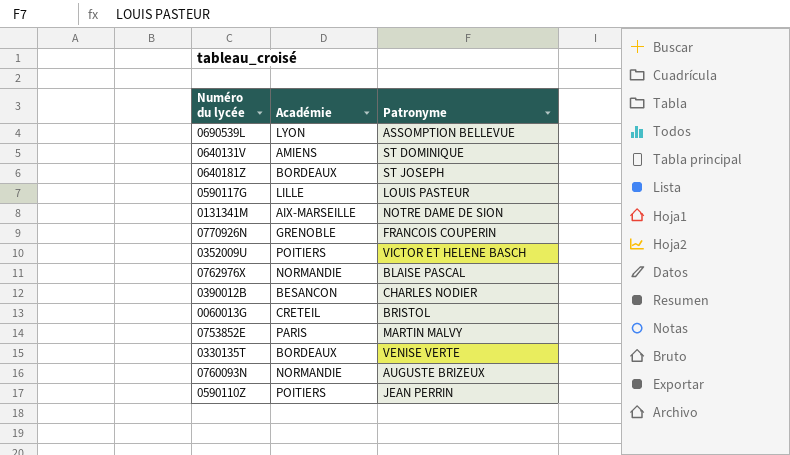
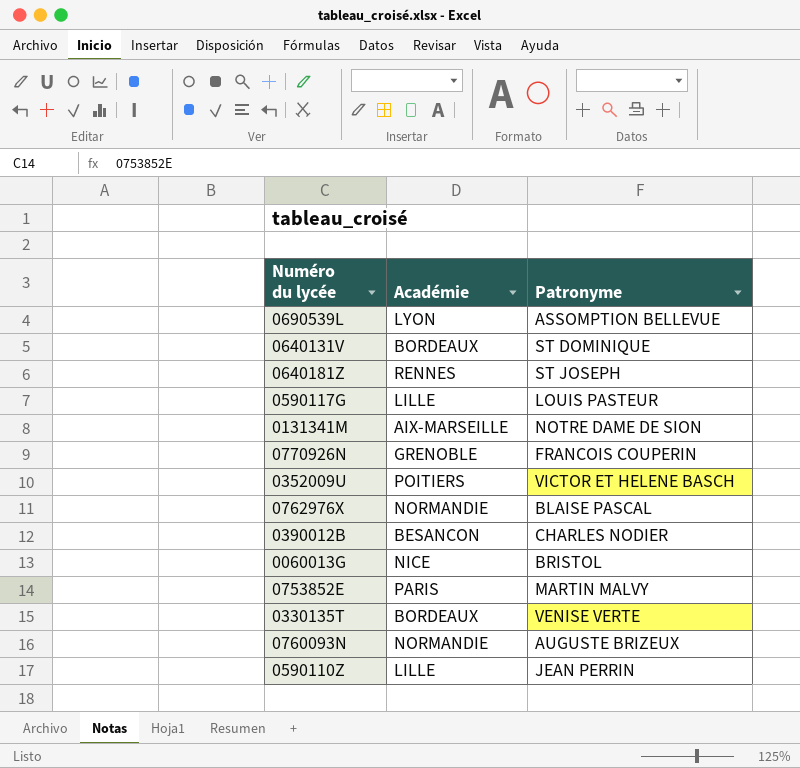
0640131V | Académie: AMIENS -> BORDEAUX
0640181Z | Académie: BORDEAUX -> RENNES
0060013G | Académie: CRETEIL -> NICE
0590110Z | Académie: POITIERS -> LILLE

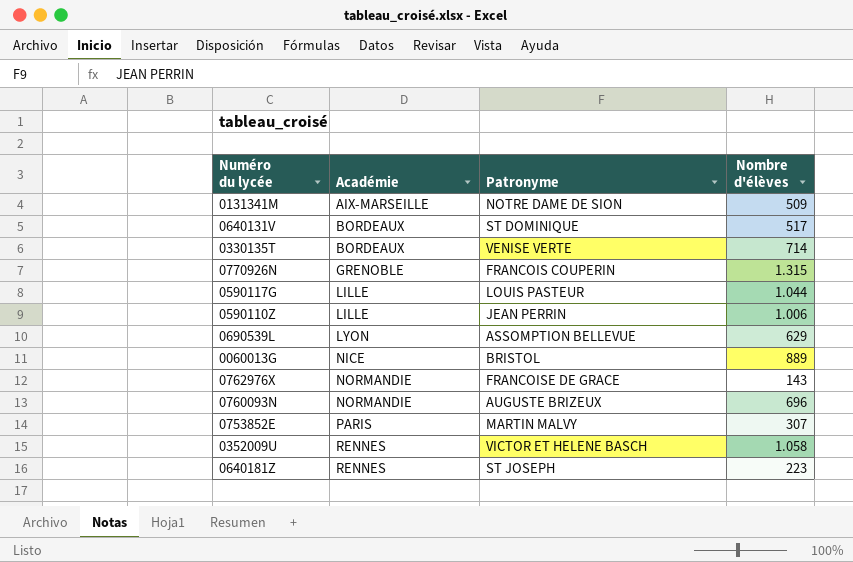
row order: none -> Académie ascending
column Nombre d'élèves | position: none -> 4
row 0390012B: BESANCON | CHARLES NODIER -> none
0762976X | Patronyme: BLAISE PASCAL -> FRANCOISE DE GRACE
0352009U | Académie: POITIERS -> RENNES

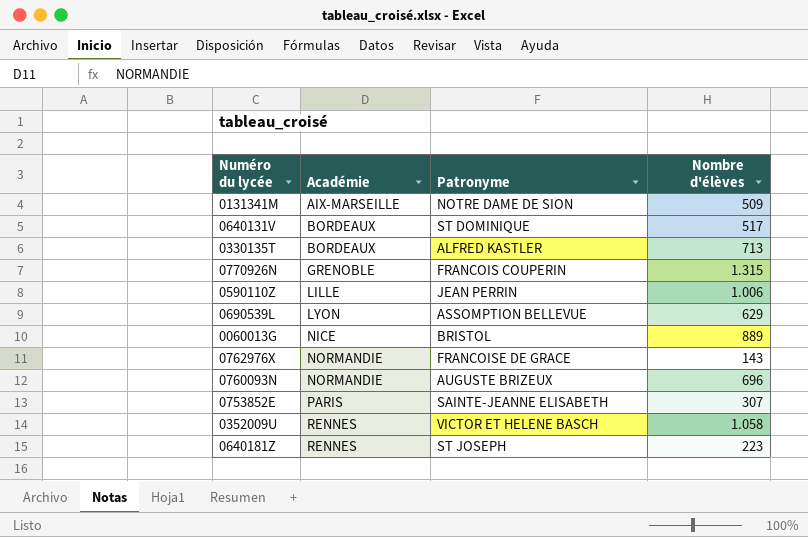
row 0590117G: LILLE | LOUIS PASTEUR | 1.044 -> none
0330135T | Patronyme: VENISE VERTE -> ALFRED KASTLER
0330135T | Nombre d'élèves: 714 -> 713
0753852E | Patronyme: MARTIN MALVY -> SAINTE-JEANNE ELISABETH

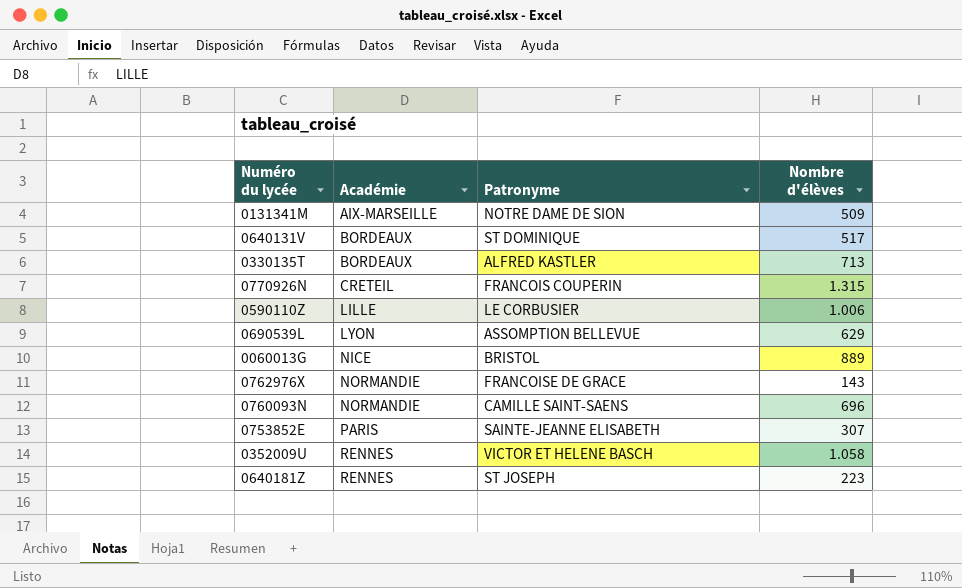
0770926N | Académie: GRENOBLE -> CRETEIL
0590110Z | Patronyme: JEAN PERRIN -> LE CORBUSIER
0760093N | Patronyme: AUGUSTE BRIZEUX -> CAMILLE SAINT-SAENS

